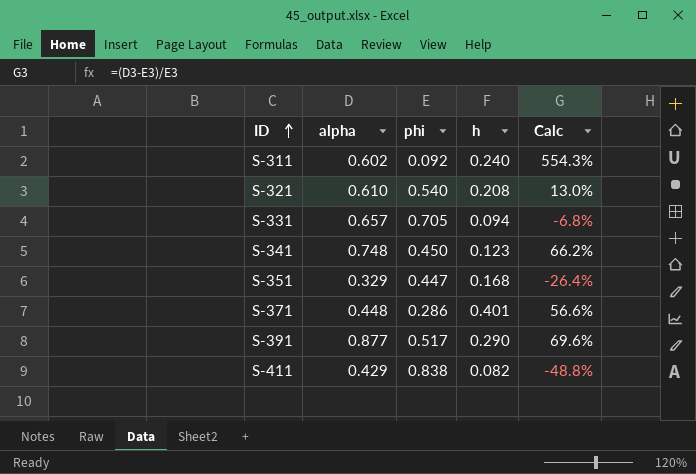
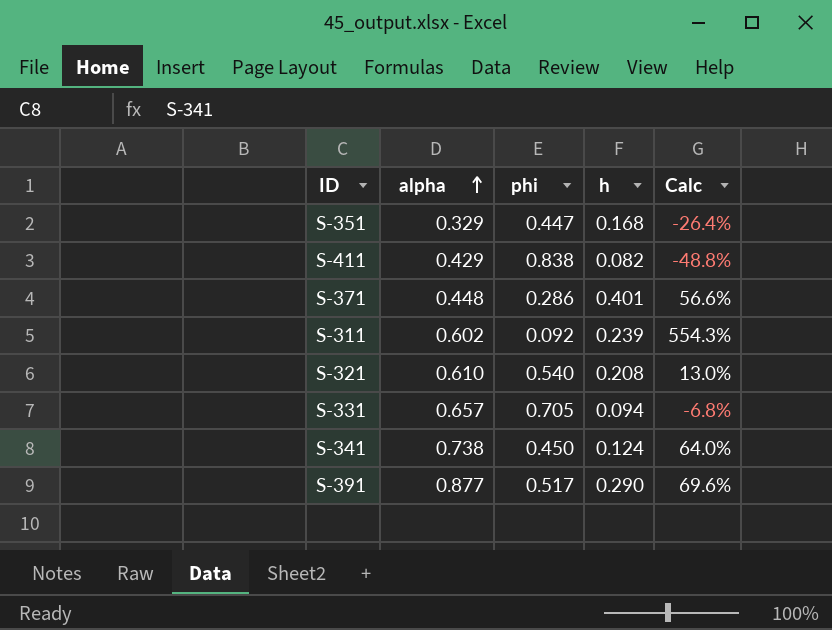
row order: ID ascending -> alpha ascending
S-311 | h: 0.240 -> 0.239
S-341 | alpha: 0.748 -> 0.738
S-341 | h: 0.123 -> 0.124
S-341 | Calc: 66.2% -> 64.0%

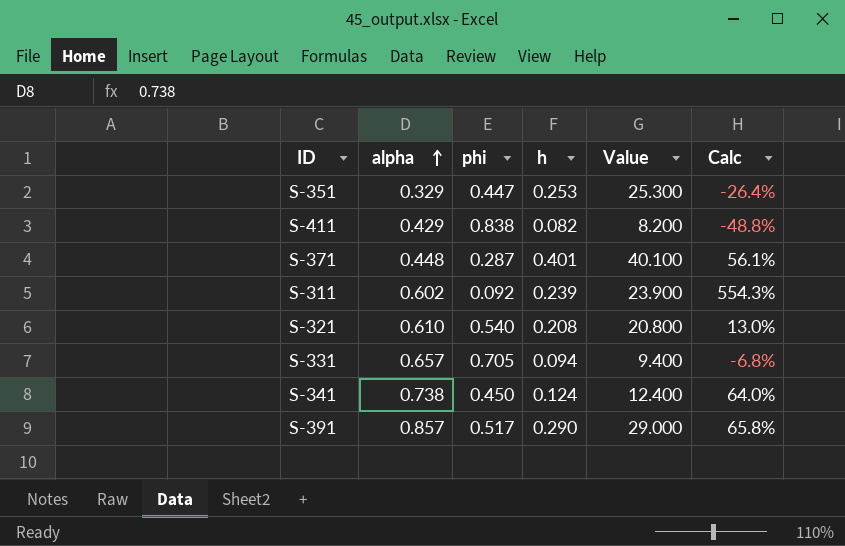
column Value | formula: none -> [h] * 100
S-351 | h: 0.168 -> 0.253
S-371 | phi: 0.286 -> 0.287
S-371 | Calc: 56.6% -> 56.1%
S-391 | alpha: 0.877 -> 0.857
S-391 | Calc: 69.6% -> 65.8%

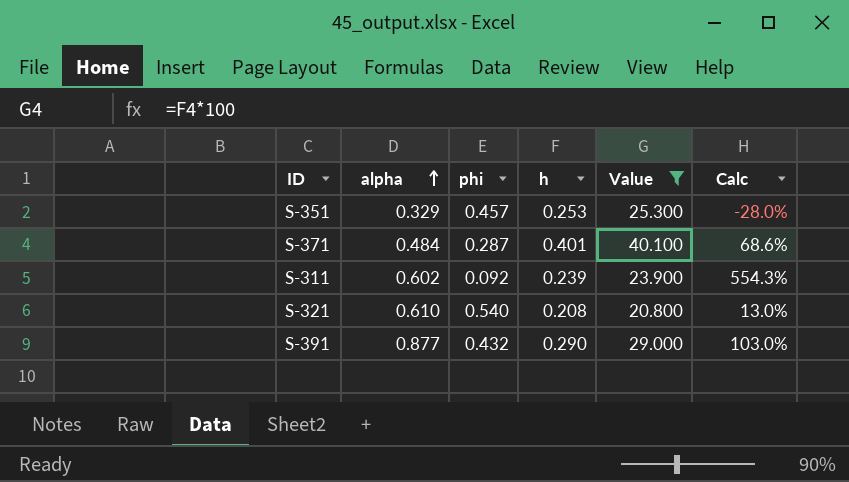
filter: none -> Value >= 20.800
S-351 | phi: 0.447 -> 0.457
S-351 | Calc: -26.4% -> -28.0%
S-371 | alpha: 0.448 -> 0.484
S-371 | Calc: 56.1% -> 68.6%
S-391 | alpha: 0.857 -> 0.877
S-391 | phi: 0.517 -> 0.432
S-391 | Calc: 65.8% -> 103.0%

